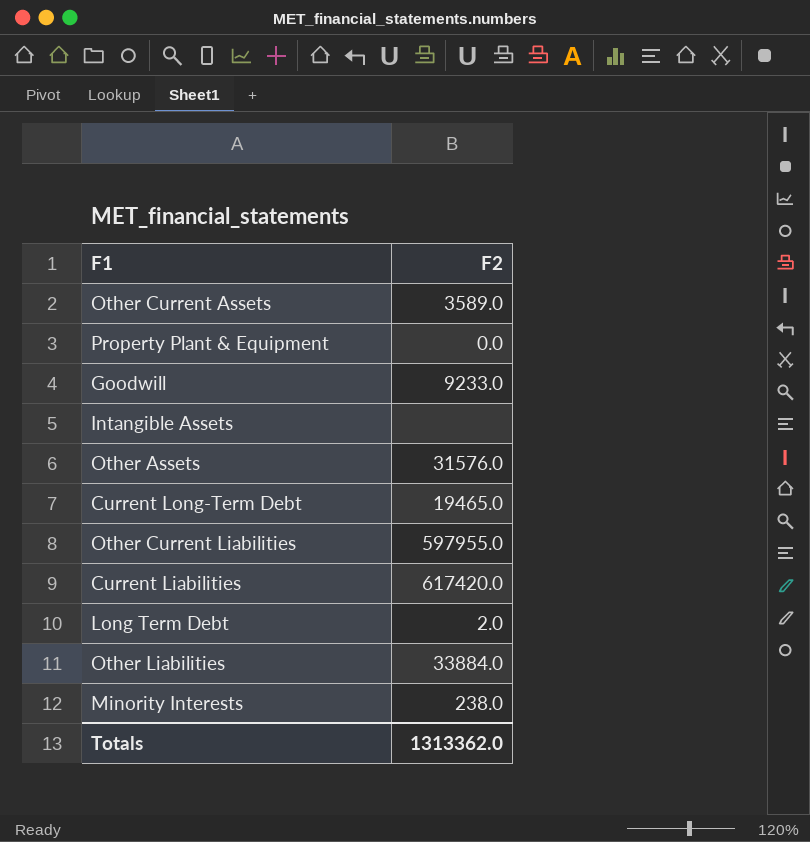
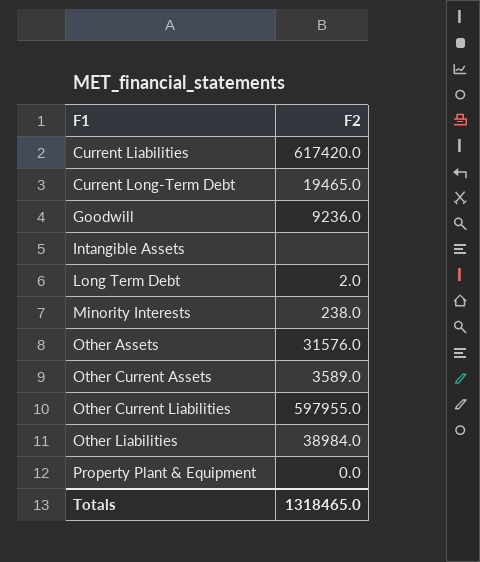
row order: none -> F1 ascending
Goodwill | F2: 9233.0 -> 9236.0
Other Liabilities | F2: 33884.0 -> 38984.0
Totals | F2: 1313362.0 -> 1318465.0

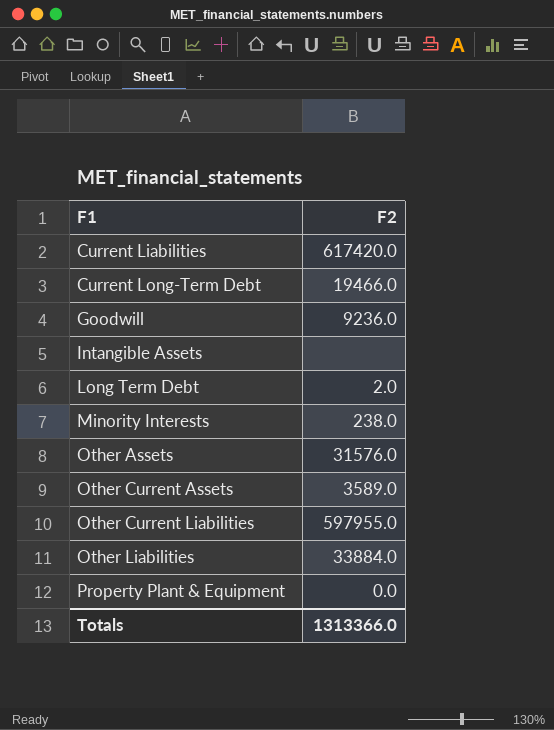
Current Long-Term Debt | F2: 19465.0 -> 19466.0
Other Liabilities | F2: 38984.0 -> 33884.0
Totals | F2: 1318465.0 -> 1313366.0

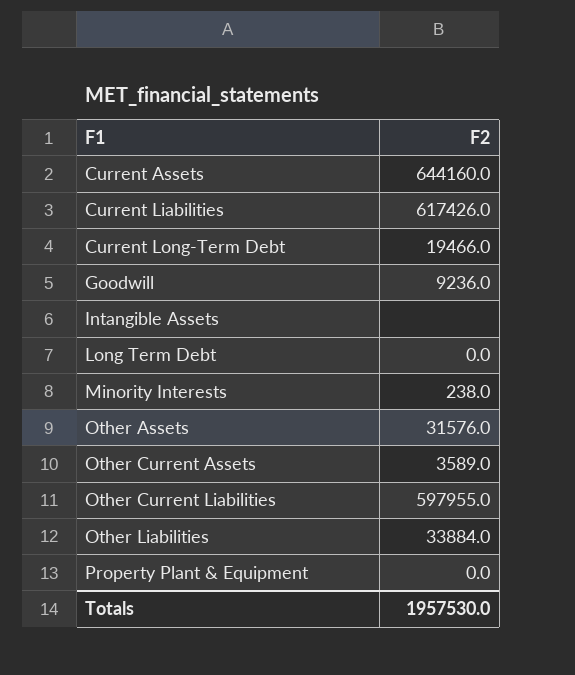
row Current Assets: none -> 644160.0
Current Liabilities | F2: 617420.0 -> 617426.0
Long Term Debt | F2: 2.0 -> 0.0
Totals | F2: 1313366.0 -> 1957530.0

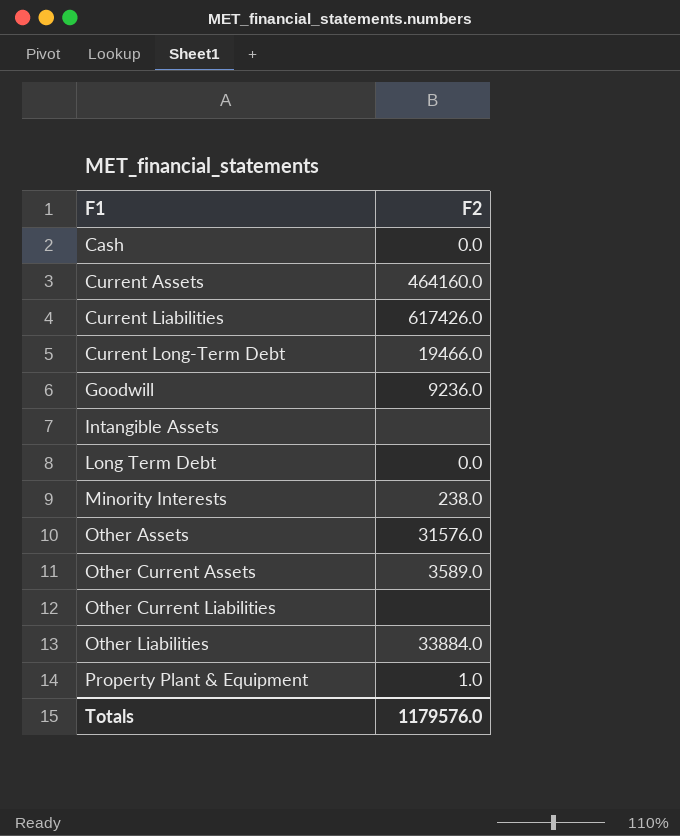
row Cash: none -> 0.0
Current Assets | F2: 644160.0 -> 464160.0
Other Current Liabilities | F2: 597955.0 -> none
Property Plant & Equipment | F2: 0.0 -> 1.0
Totals | F2: 1957530.0 -> 1179576.0

